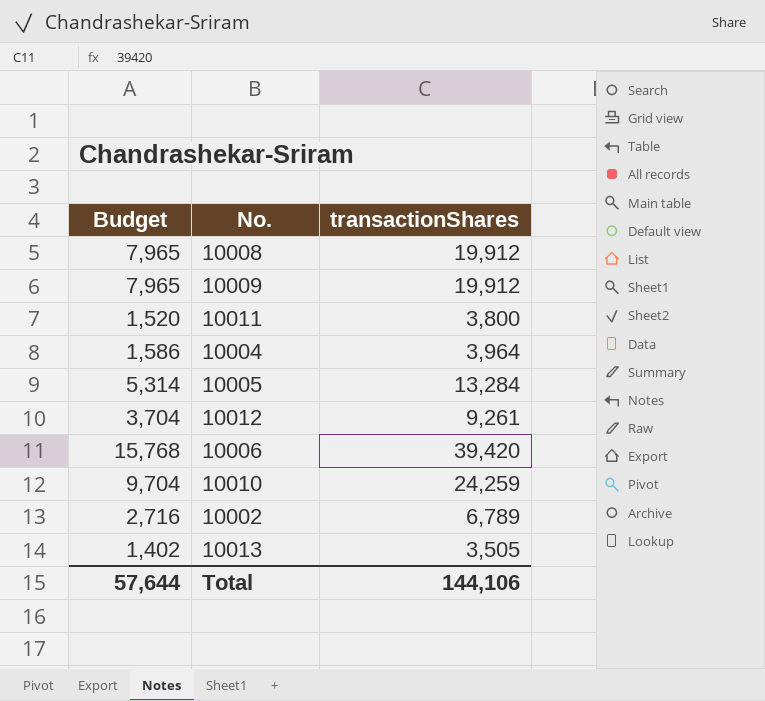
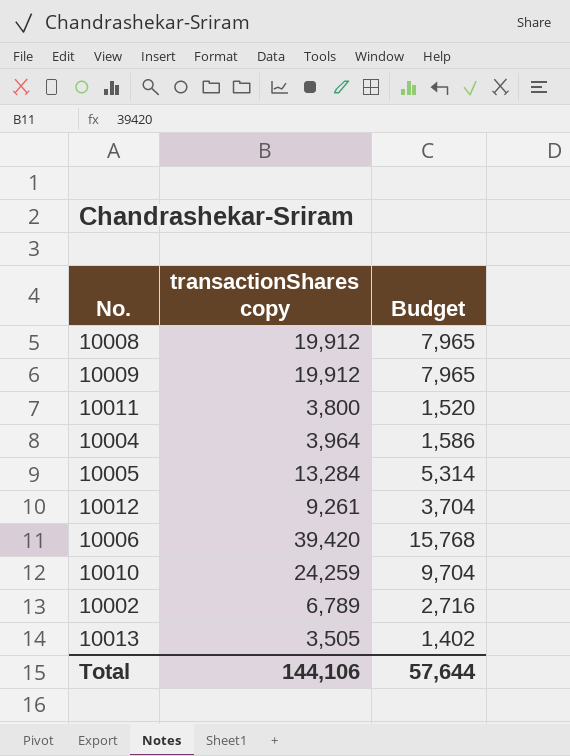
column name: transactionShares -> transactionShares copy
column Budget | position: 1 -> 3

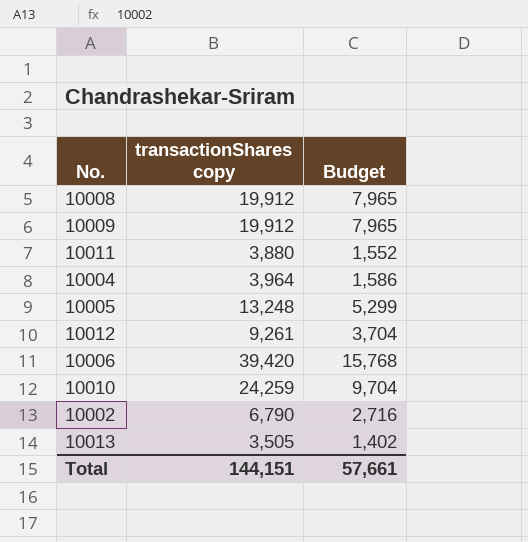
10011 | transactionShares copy: 3,800 -> 3,880
10011 | Budget: 1,520 -> 1,552
10005 | transactionShares copy: 13,284 -> 13,248
10005 | Budget: 5,314 -> 5,299
10002 | transactionShares copy: 6,789 -> 6,790
Total | transactionShares copy: 144,106 -> 144,151
Total | Budget: 57,644 -> 57,661

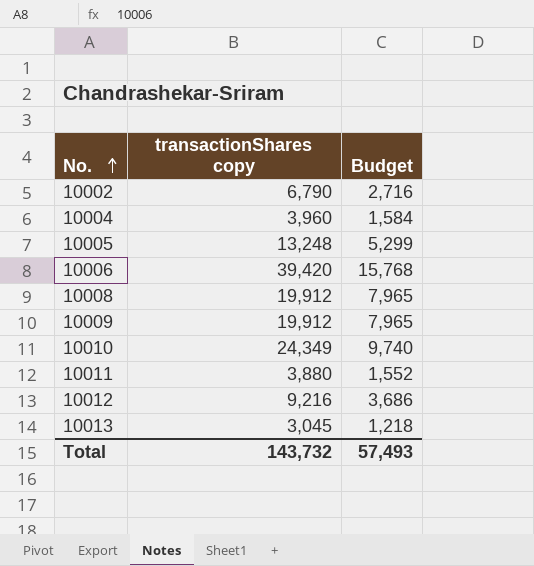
row order: none -> No. ascending
10004 | transactionShares copy: 3,964 -> 3,960
10004 | Budget: 1,586 -> 1,584
10010 | transactionShares copy: 24,259 -> 24,349
10010 | Budget: 9,704 -> 9,740
10012 | transactionShares copy: 9,261 -> 9,216
10012 | Budget: 3,704 -> 3,686
10013 | transactionShares copy: 3,505 -> 3,045
10013 | Budget: 1,402 -> 1,218
Total | transactionShares copy: 144,151 -> 143,732
Total | Budget: 57,661 -> 57,493

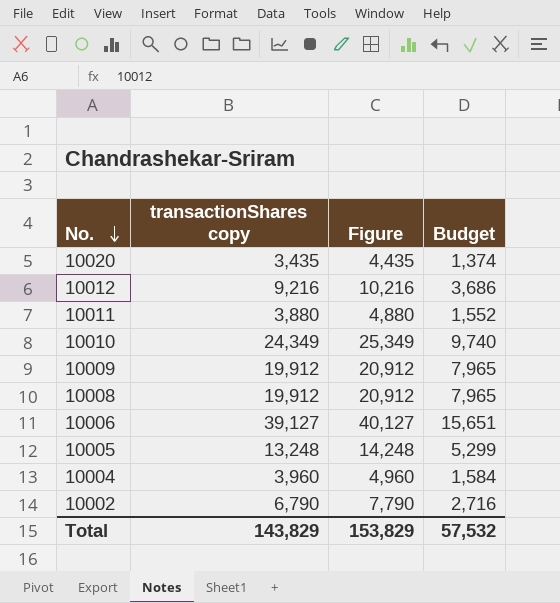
row order: No. ascending -> No. descending
column Figure | formula: none -> [transactionShares copy] + 1000
row 10013: 3,045 | 1,218 -> none
row 10020: none -> 3,435 | 4,435 | 1,374
10006 | transactionShares copy: 39,420 -> 39,127
10006 | Budget: 15,768 -> 15,651
Total | transactionShares copy: 143,732 -> 143,829
Total | Budget: 57,493 -> 57,532

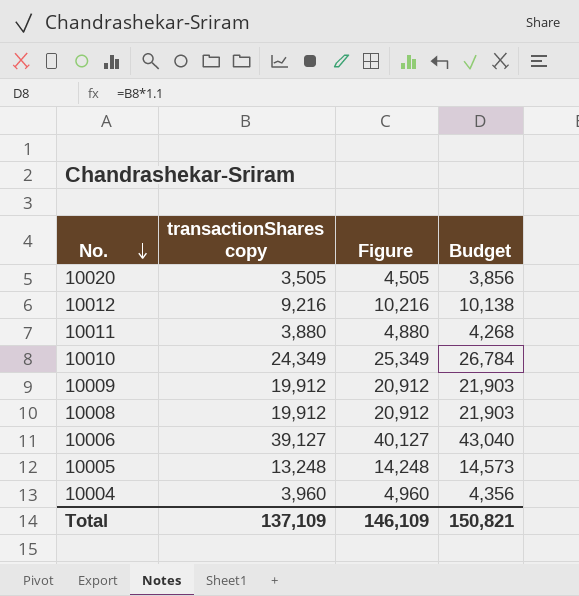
column Budget | formula: [transactionShares copy] * 0.4 -> [transactionShares copy] * 1.1
row 10002: 6,790 | 7,790 | 2,716 -> none
10020 | transactionShares copy: 3,435 -> 3,505
10020 | Figure: 4,435 -> 4,505
Total | transactionShares copy: 143,829 -> 137,109
Total | Figure: 153,829 -> 146,109
Total | Budget: 57,532 -> 150,821

